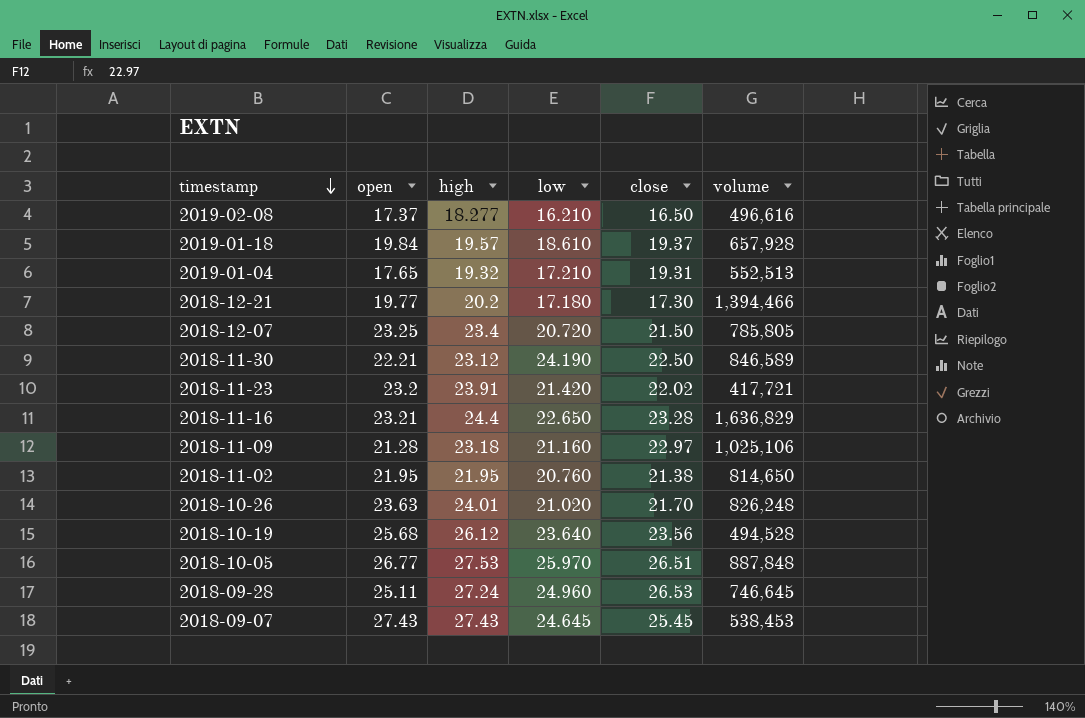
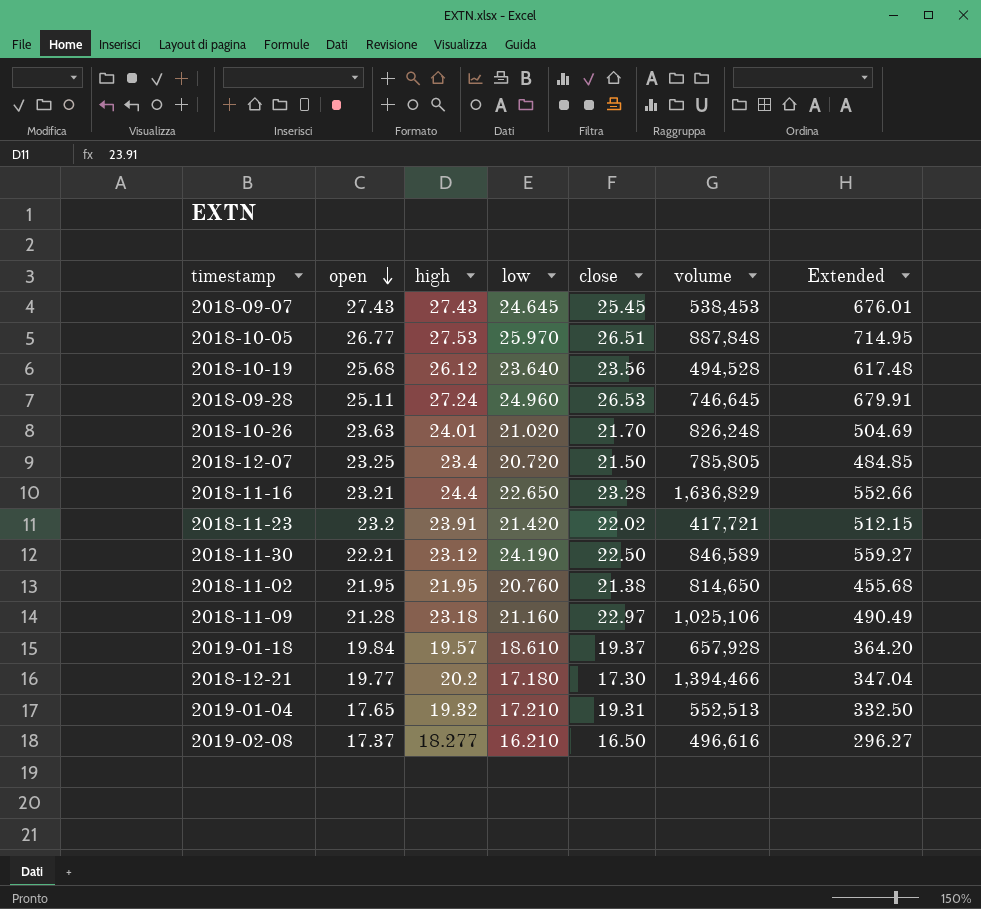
row order: timestamp descending -> open descending
column Extended | formula: none -> [high] * [low]

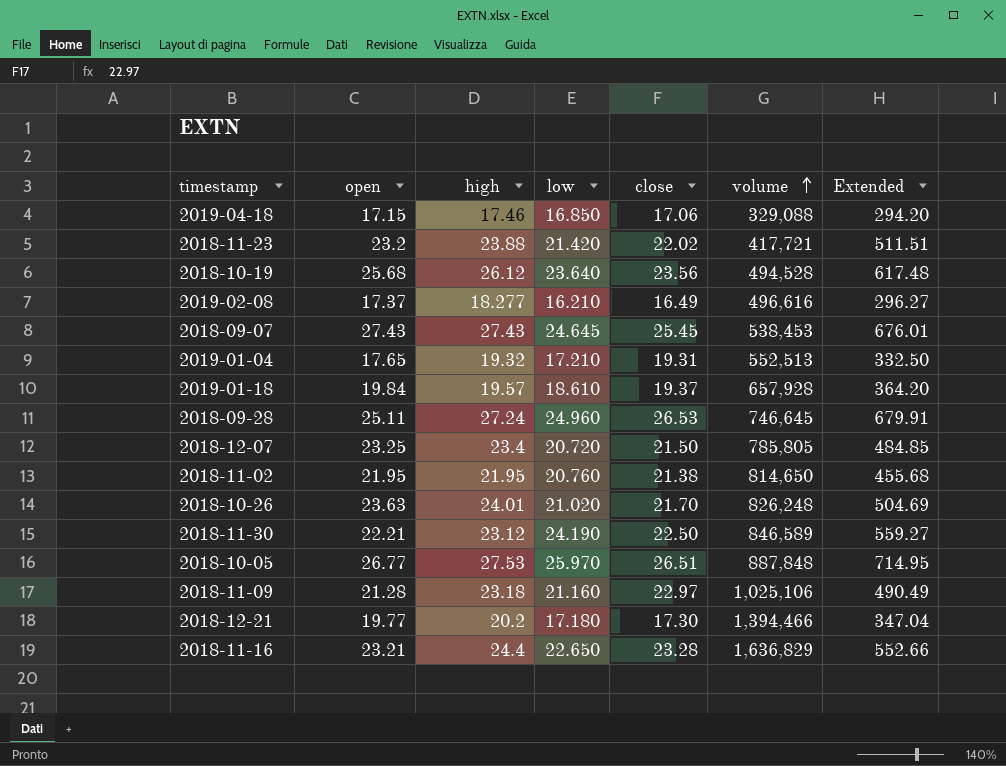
row order: open descending -> volume ascending
row 2019-04-18: none -> 17.15 | 17.46 | 16.850 | 17.06 | 329,088 | 294.20
2018-11-23 | high: 23.91 -> 23.88
2018-11-23 | Extended: 512.15 -> 511.51
2019-02-08 | close: 16.50 -> 16.49

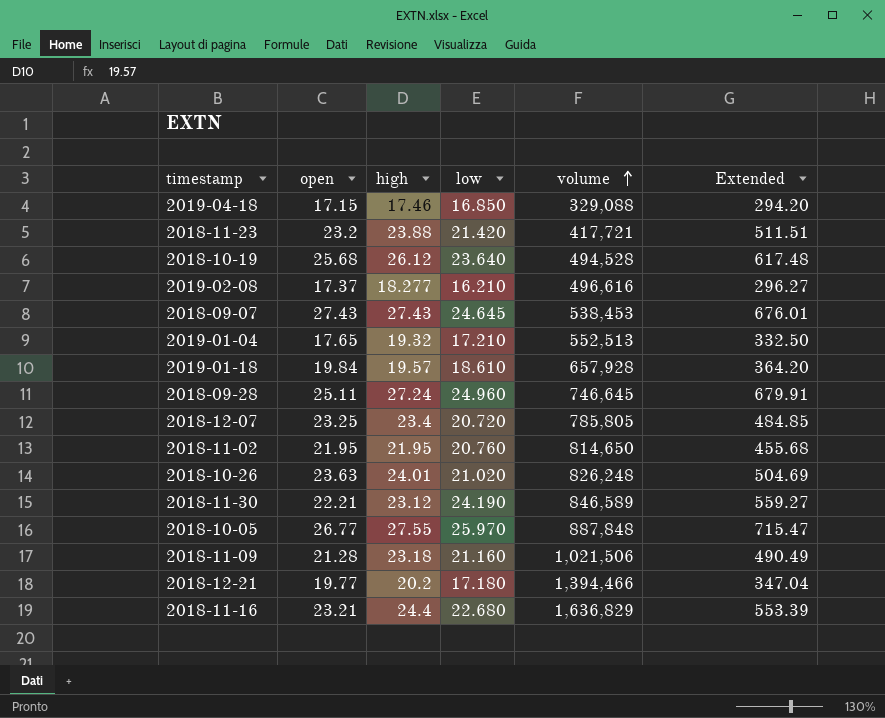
column close | position: 5 -> none
2018-10-05 | high: 27.53 -> 27.55
2018-10-05 | Extended: 714.95 -> 715.47
2018-11-09 | volume: 1,025,106 -> 1,021,506
2018-11-16 | low: 22.650 -> 22.680
2018-11-16 | Extended: 552.66 -> 553.39

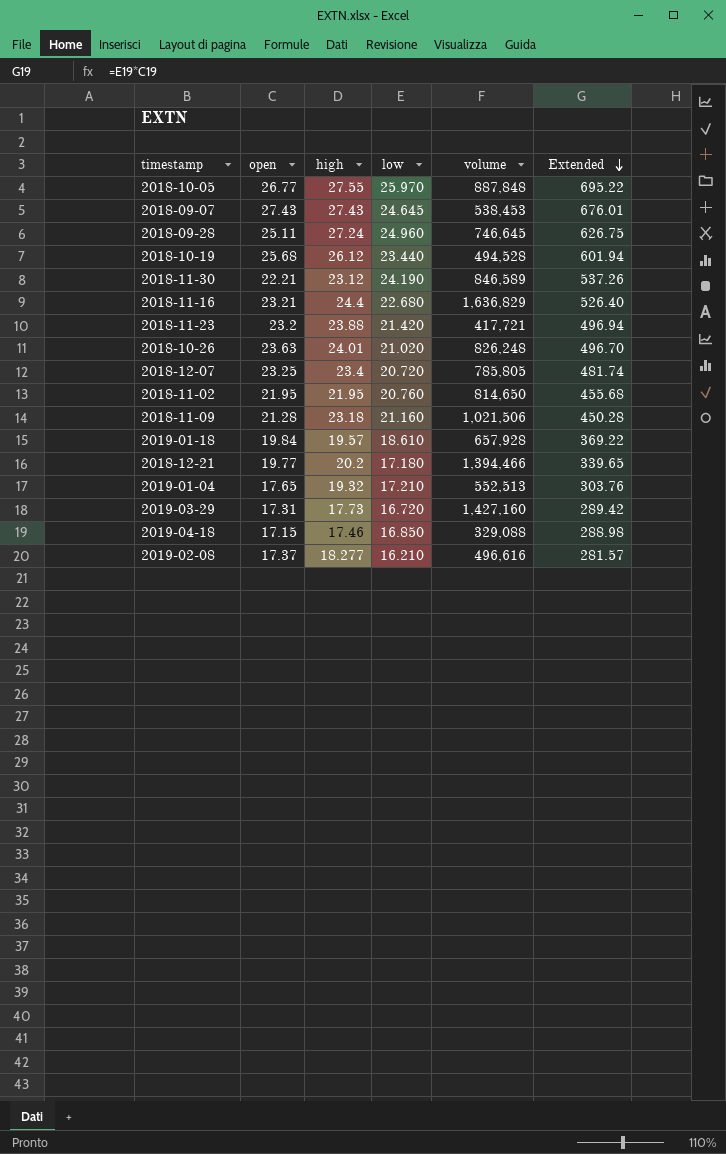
row order: volume ascending -> Extended descending
column Extended | formula: [high] * [low] -> [open] * [low]
2018-10-19 | low: 23.640 -> 23.440
row 2019-03-29: none -> 17.31 | 17.73 | 16.720 | 1,427,160 | 289.42

